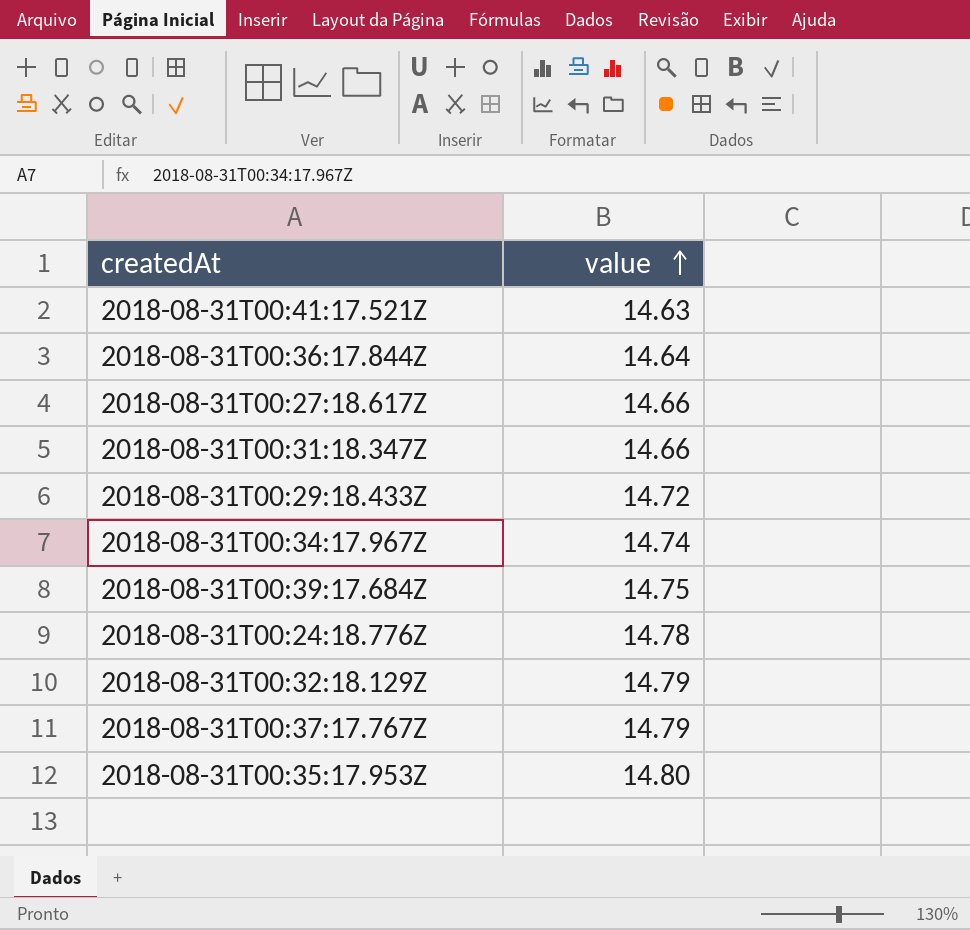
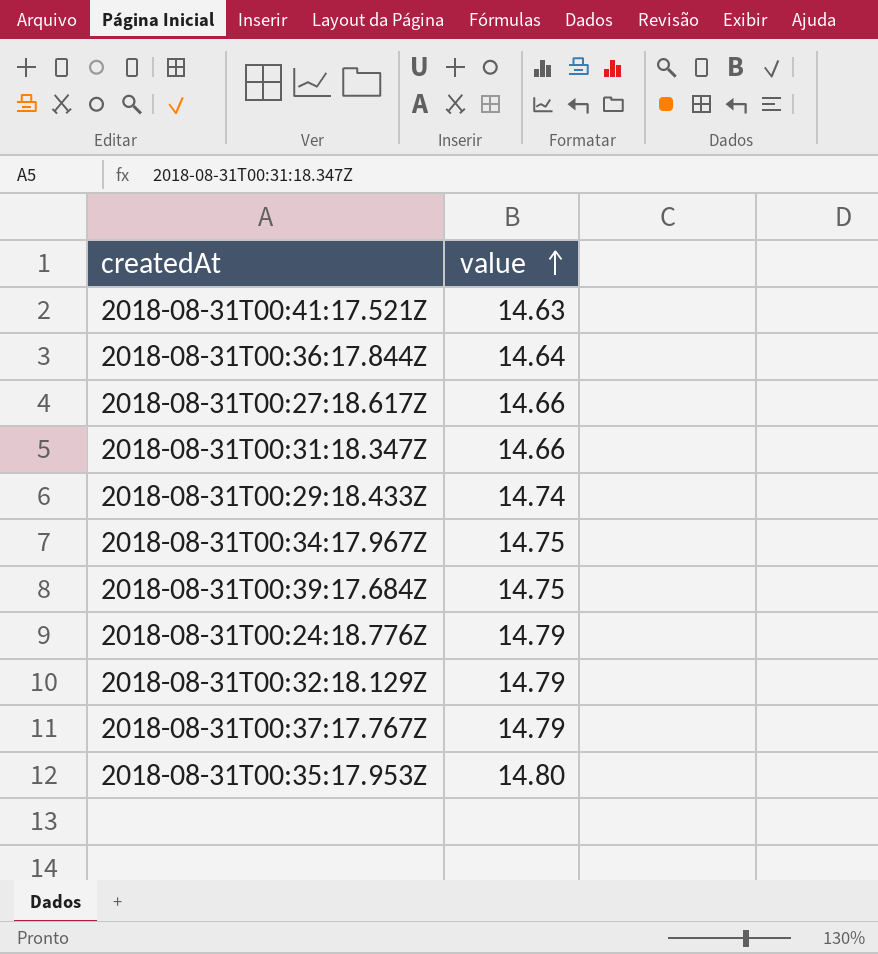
2018-08-31T00:29:18.433Z | value: 14.72 -> 14.74
2018-08-31T00:34:17.967Z | value: 14.74 -> 14.75
2018-08-31T00:24:18.776Z | value: 14.78 -> 14.79

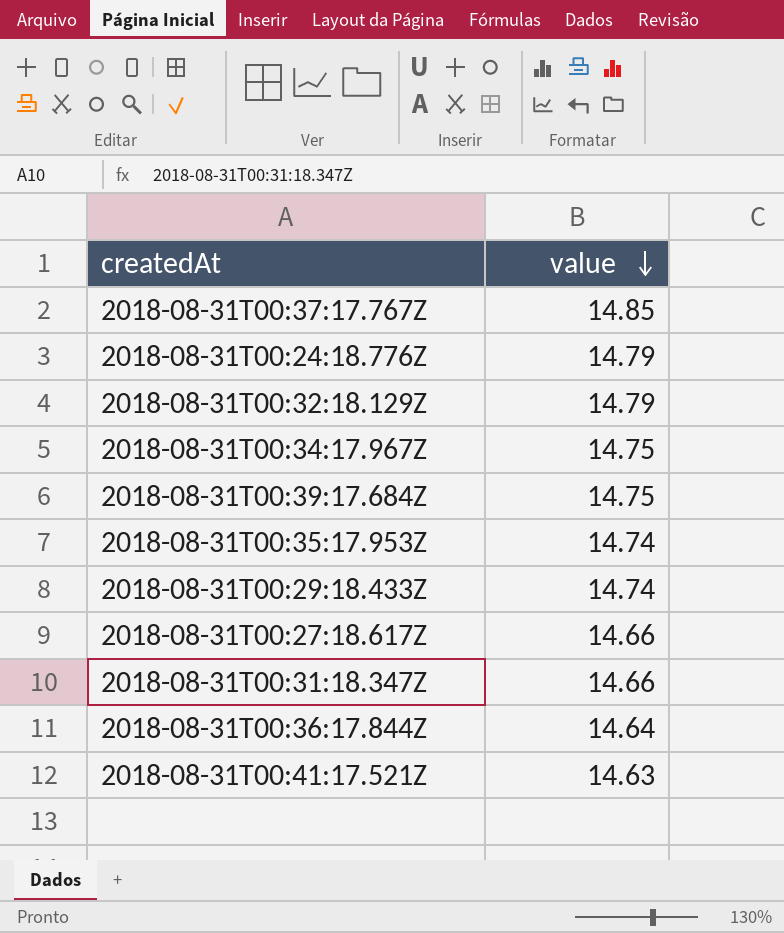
row order: value ascending -> value descending
2018-08-31T00:37:17.767Z | value: 14.79 -> 14.85
2018-08-31T00:35:17.953Z | value: 14.80 -> 14.74

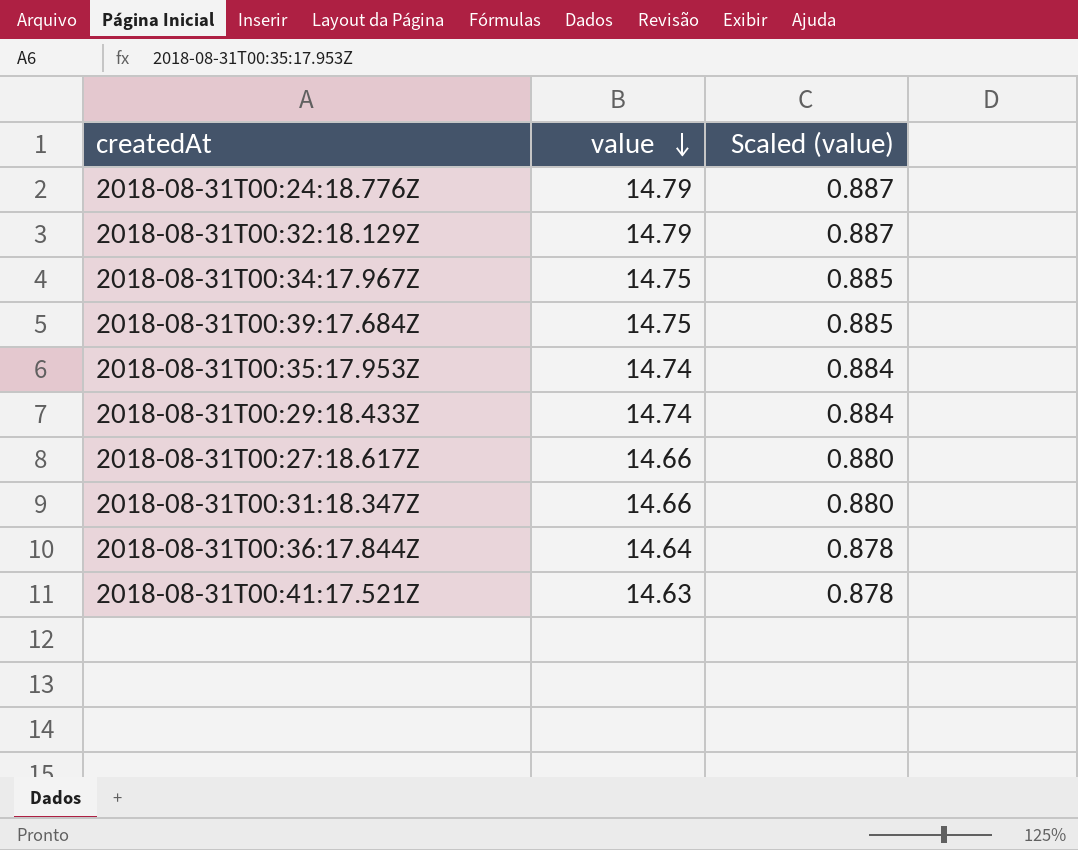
column Scaled (value) | formula: none -> [value] * 0.06
row 2018-08-31T00:37:17.767Z: 14.85 -> none

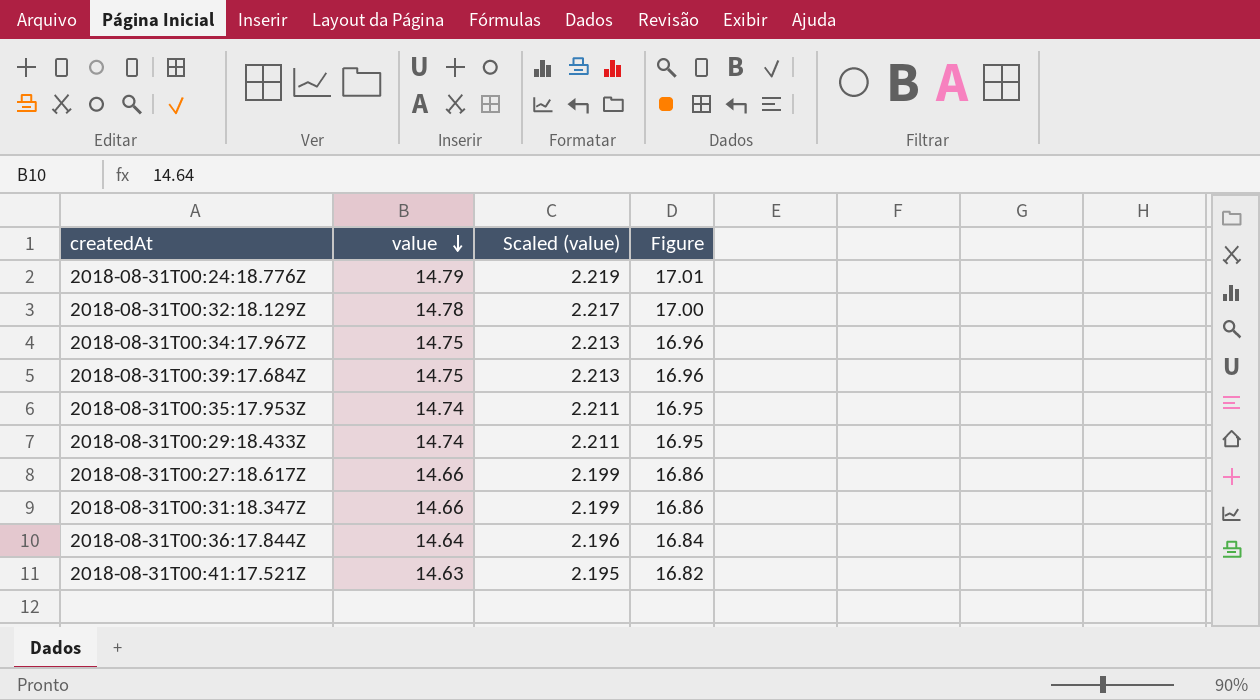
column Scaled (value) | formula: [value] * 0.06 -> [value] * 0.15
column Figure | formula: none -> [value] * 1.15
2018-08-31T00:32:18.129Z | value: 14.79 -> 14.78

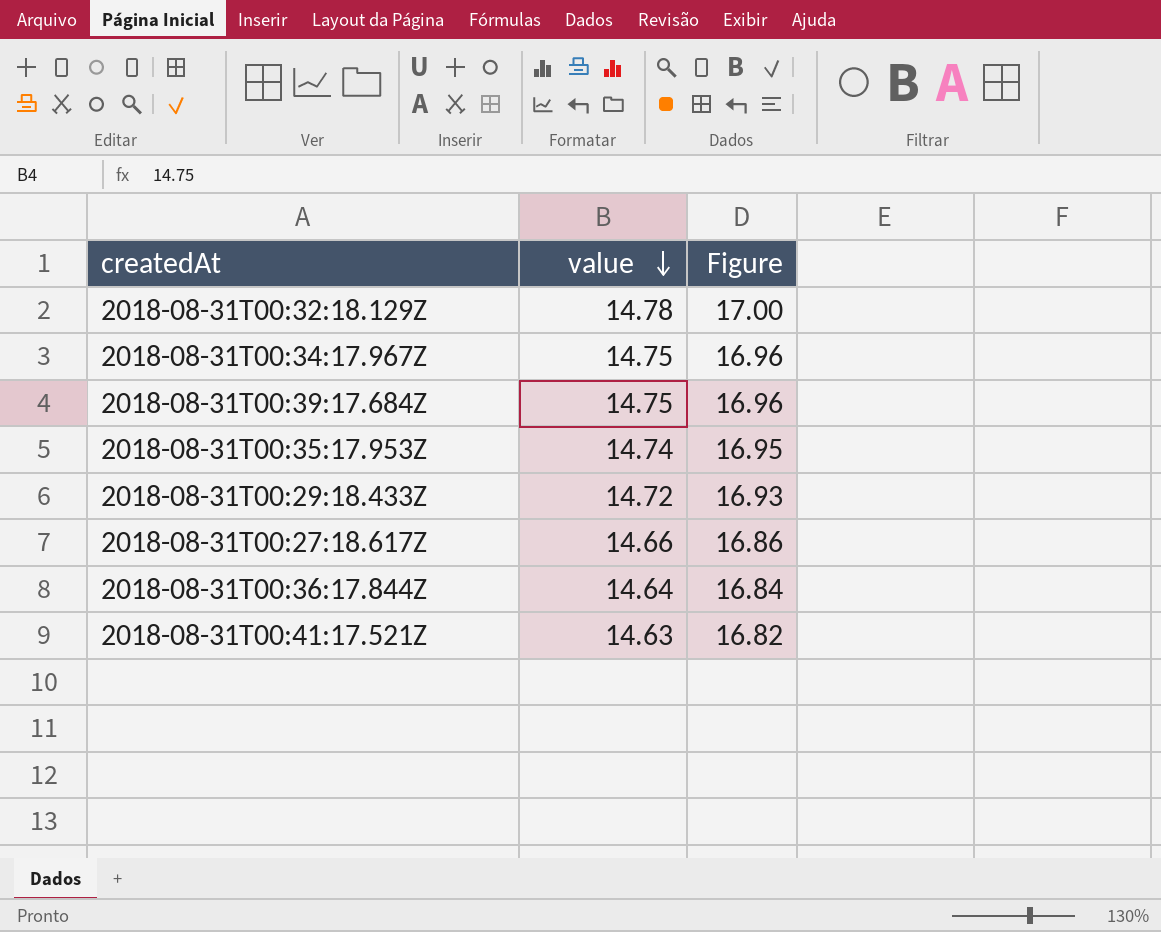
column Scaled (value) | formula: [value] * 0.15 -> none
row 2018-08-31T00:24:18.776Z: 14.79 | 2.219 | 17.01 -> none
row 2018-08-31T00:31:18.347Z: 14.66 | 2.199 | 16.86 -> none
2018-08-31T00:29:18.433Z | value: 14.74 -> 14.72
2018-08-31T00:29:18.433Z | Figure: 16.95 -> 16.93

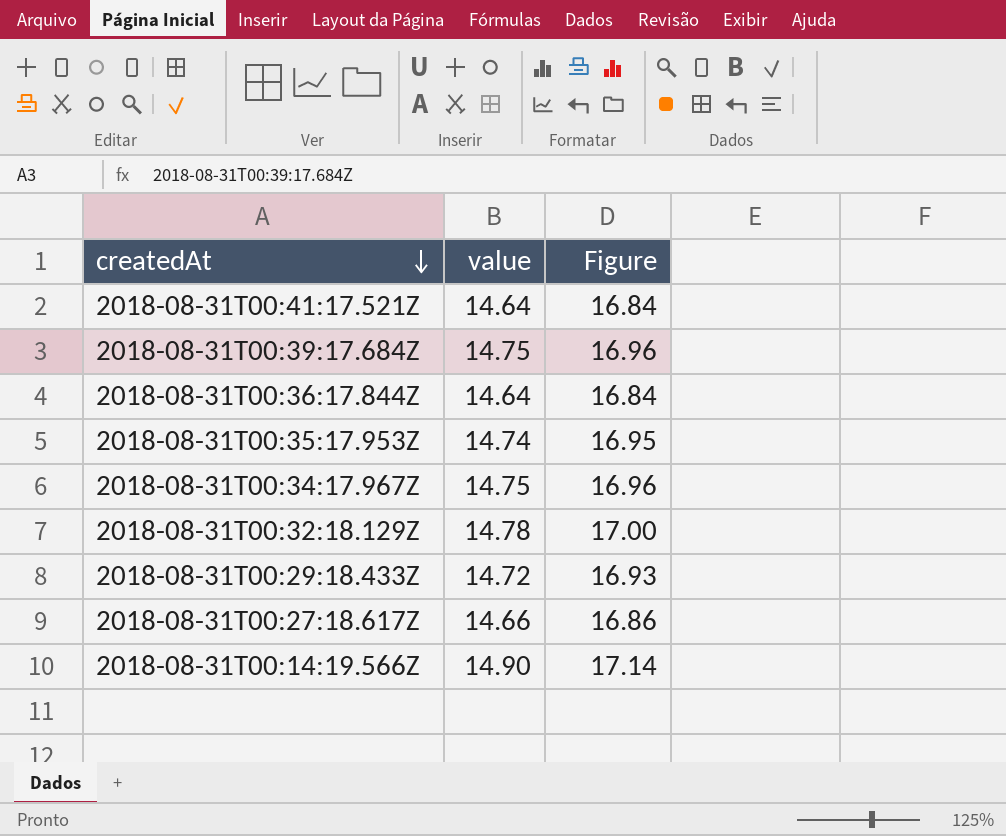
row order: value descending -> createdAt descending
2018-08-31T00:41:17.521Z | value: 14.63 -> 14.64
2018-08-31T00:41:17.521Z | Figure: 16.82 -> 16.84
row 2018-08-31T00:14:19.566Z: none -> 14.90 | 17.14

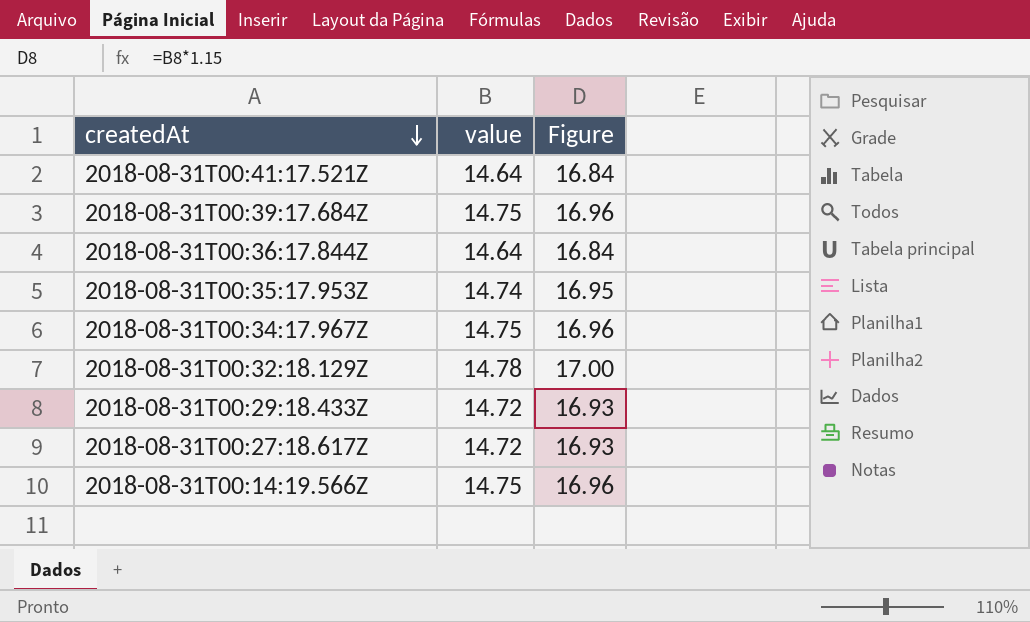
2018-08-31T00:27:18.617Z | value: 14.66 -> 14.72
2018-08-31T00:27:18.617Z | Figure: 16.86 -> 16.93
2018-08-31T00:14:19.566Z | value: 14.90 -> 14.75
2018-08-31T00:14:19.566Z | Figure: 17.14 -> 16.96

